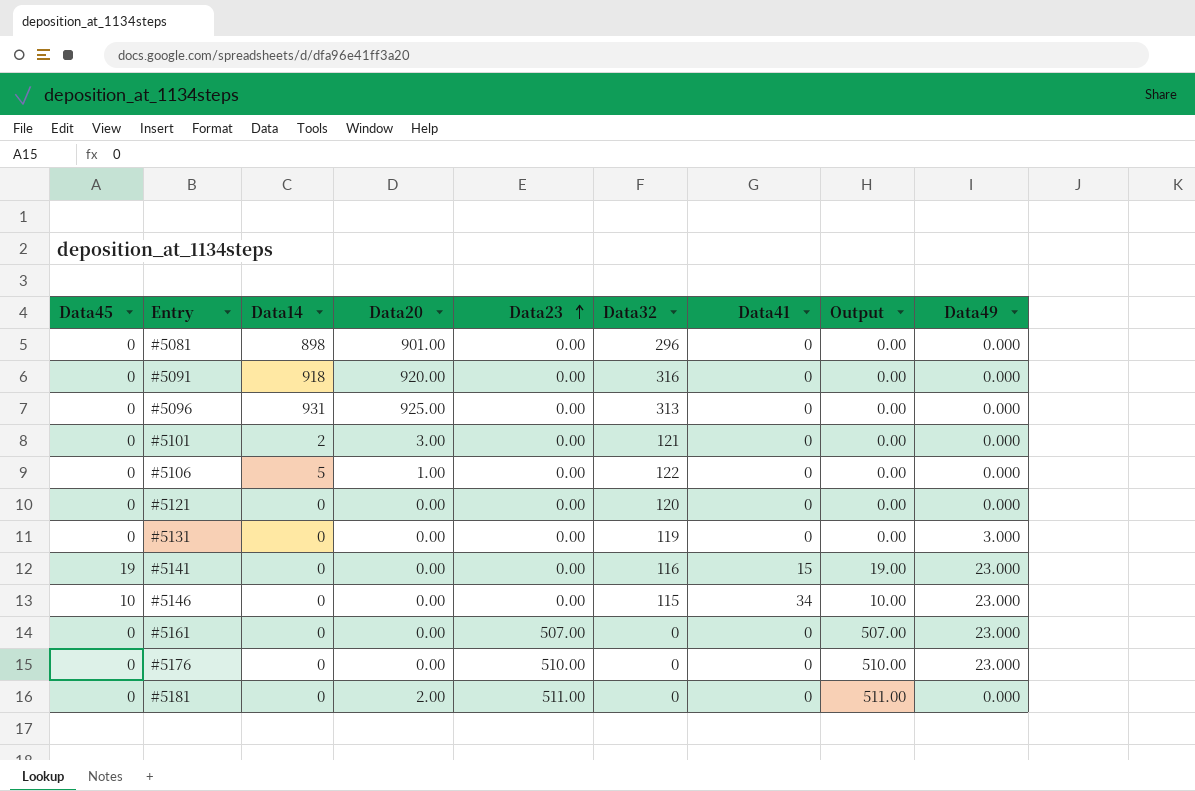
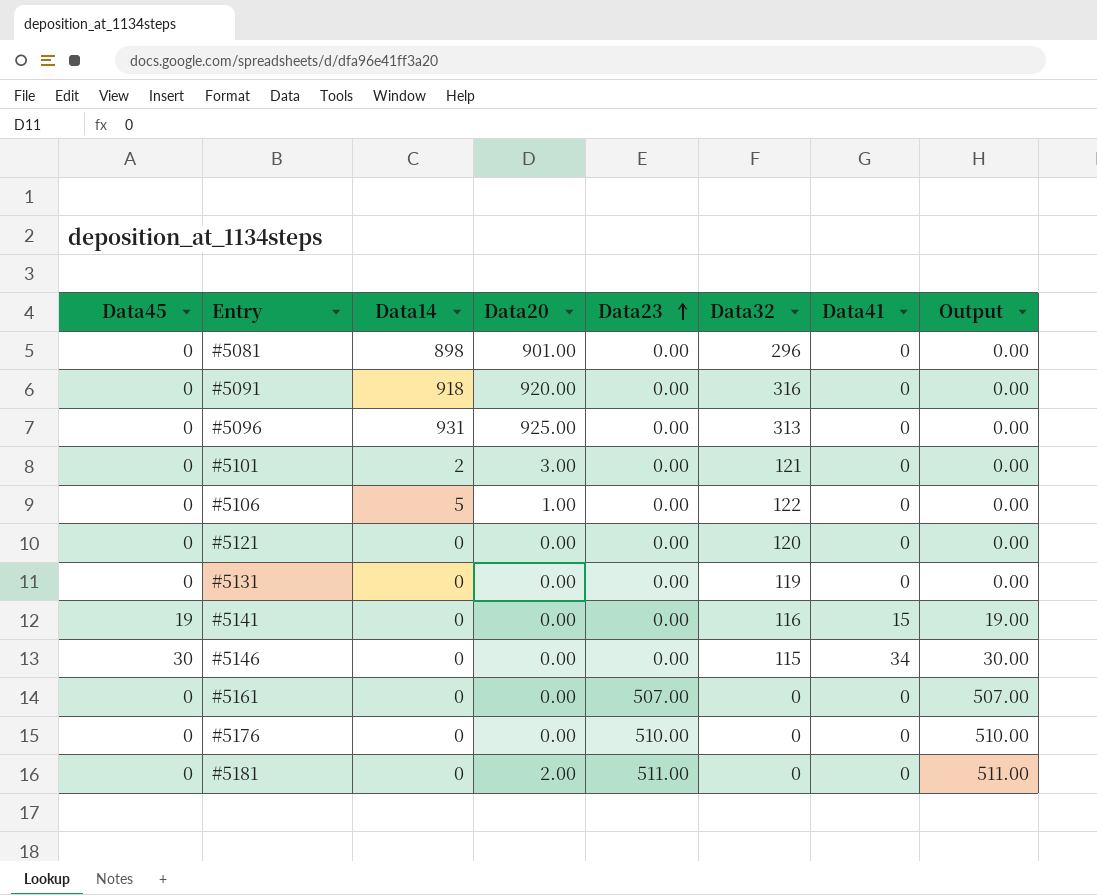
column Data49 | position: 9 -> none
#5146 | Data45: 10 -> 30
#5146 | Output: 10.00 -> 30.00

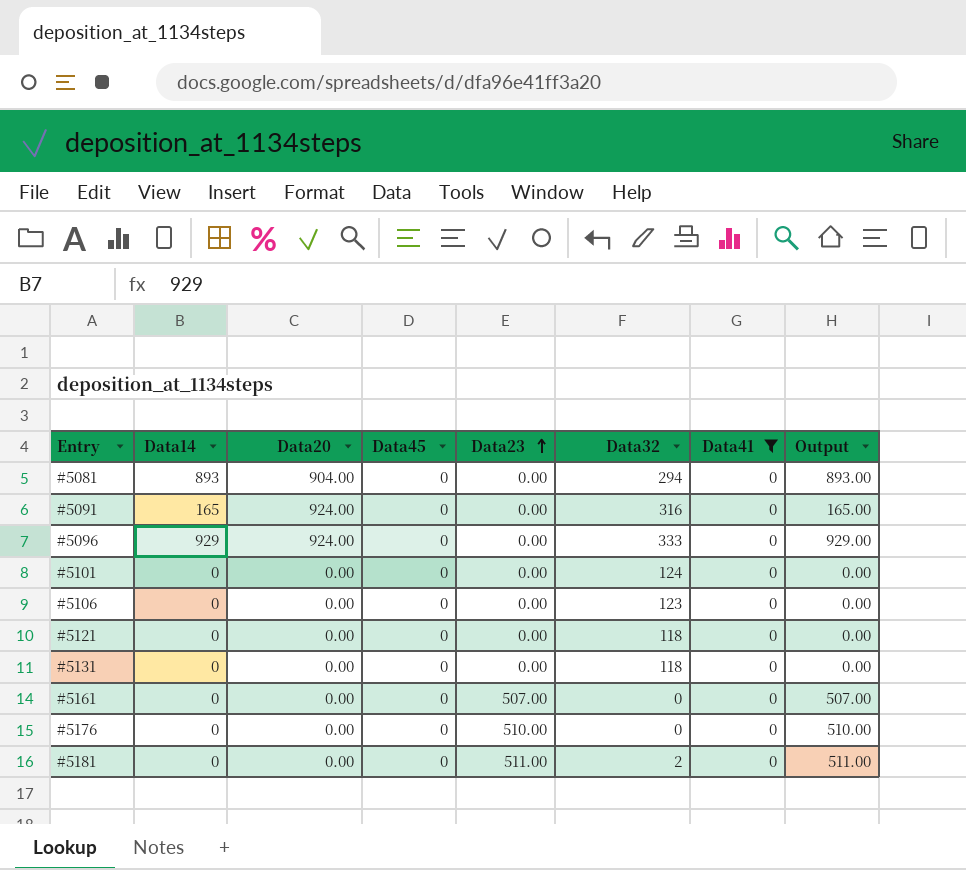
filter: none -> Data41 = 0
column Data45 | position: 1 -> 4
column Output | formula: [Data45] + [Data23] -> [Data14] + [Data23]
#5081 | Data14: 898 -> 893
#5081 | Data20: 901.00 -> 904.00
#5081 | Data32: 296 -> 294
#5091 | Data14: 918 -> 165
#5091 | Data20: 920.00 -> 924.00
#5096 | Data14: 931 -> 929
#5096 | Data20: 925.00 -> 924.00
#5096 | Data32: 313 -> 333
#5101 | Data14: 2 -> 0
#5101 | Data20: 3.00 -> 0.00
#5101 | Data32: 121 -> 124
#5106 | Data14: 5 -> 0
#5106 | Data20: 1.00 -> 0.00
#5106 | Data32: 122 -> 123
#5121 | Data32: 120 -> 118
#5131 | Data32: 119 -> 118
#5181 | Data20: 2.00 -> 0.00
#5181 | Data32: 0 -> 2

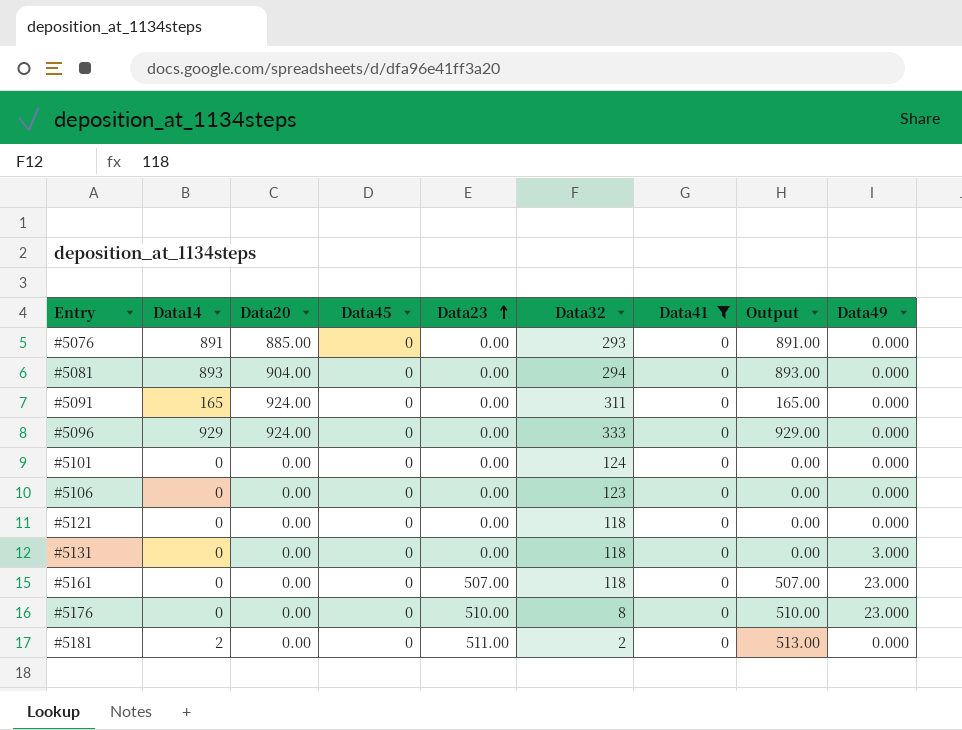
column Data49 | position: none -> 9
row #5076: none -> 891 | 885.00 | 0 | 0.00 | 293 | 0 | 891.00 | 0.000
#5091 | Data32: 316 -> 311
#5161 | Data32: 0 -> 118
#5176 | Data32: 0 -> 8
#5181 | Data14: 0 -> 2
#5181 | Output: 511.00 -> 513.00

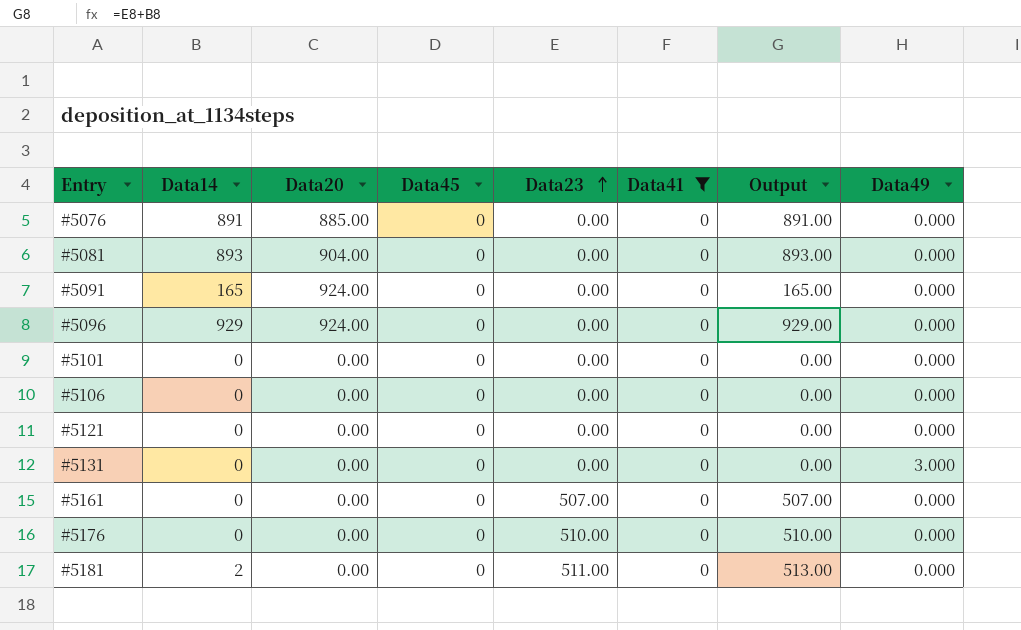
column Data32 | position: 6 -> none
#5161 | Data49: 23.000 -> 0.000
#5176 | Data49: 23.000 -> 0.000

